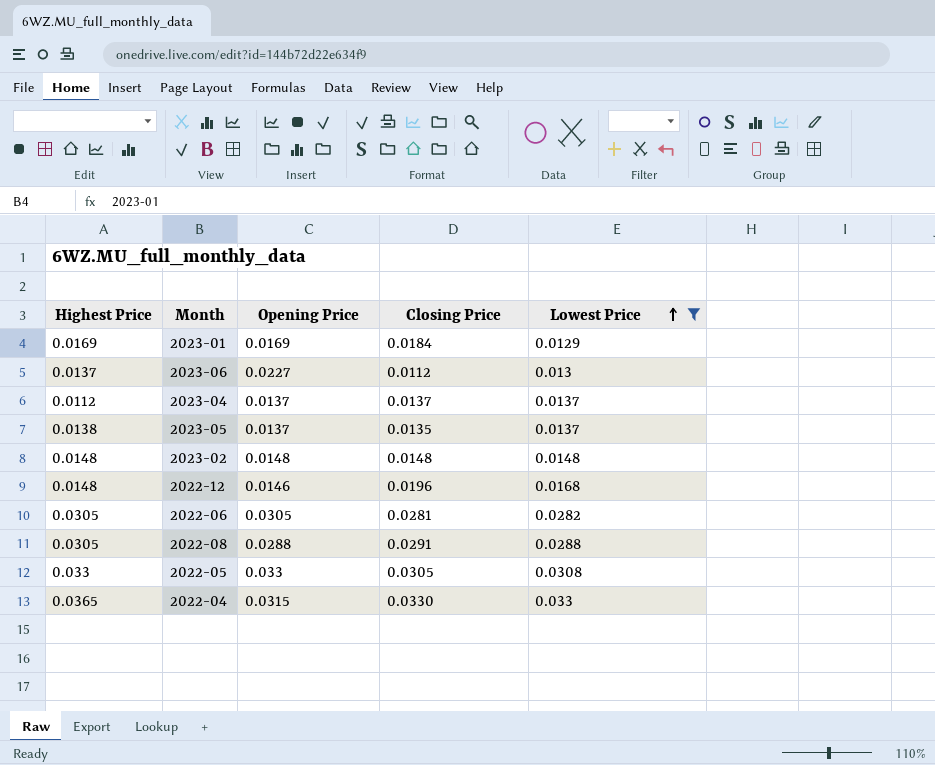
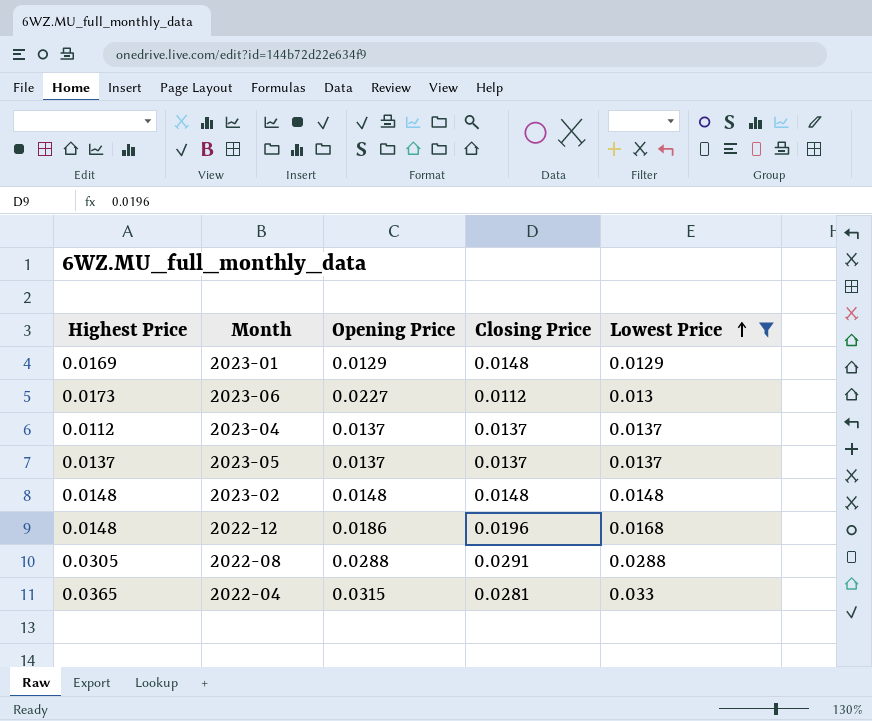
row 2022-06: 0.0305 | 0.0305 | 0.0281 | 0.0282 -> none
row 2022-05: 0.033 | 0.033 | 0.0305 | 0.0308 -> none
2023-01 | Opening Price: 0.0169 -> 0.0129
2023-01 | Closing Price: 0.0184 -> 0.0148
2023-06 | Highest Price: 0.0137 -> 0.0173
2023-05 | Highest Price: 0.0138 -> 0.0137
2023-05 | Closing Price: 0.0135 -> 0.0137
2022-12 | Opening Price: 0.0146 -> 0.0186
2022-04 | Closing Price: 0.0330 -> 0.0281

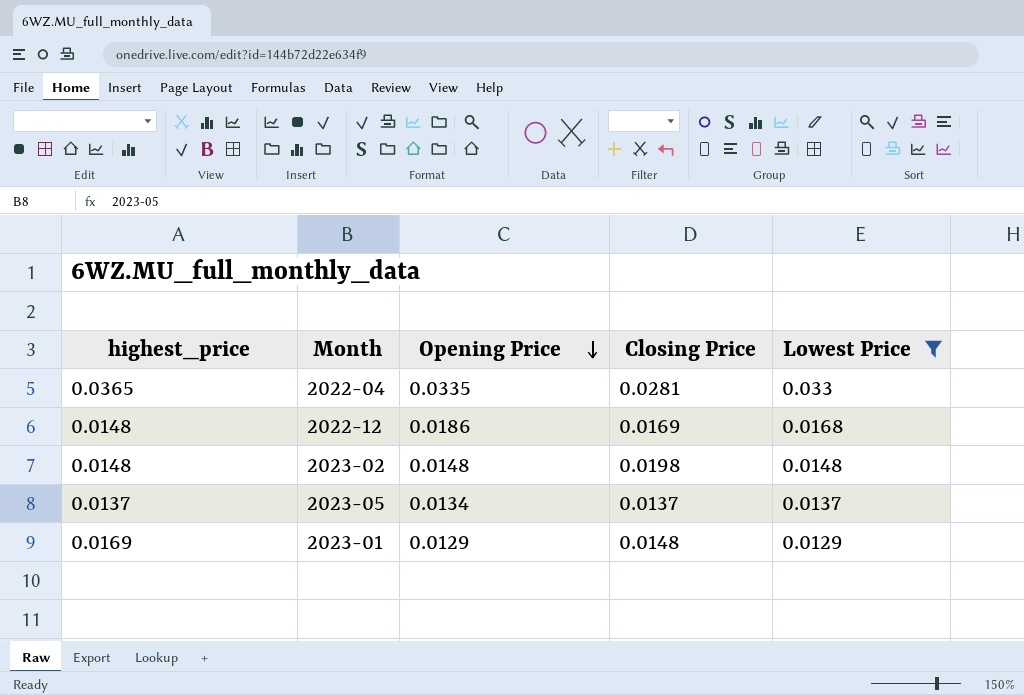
row order: Lowest Price ascending -> Opening Price descending
column name: Highest Price -> highest_price
row 2023-06: 0.0173 | 0.0227 | 0.0112 | 0.013 -> none
row 2023-04: 0.0112 | 0.0137 | 0.0137 | 0.0137 -> none
row 2022-08: 0.0305 | 0.0288 | 0.0291 | 0.0288 -> none
2022-04 | Opening Price: 0.0315 -> 0.0335
2022-12 | Closing Price: 0.0196 -> 0.0169
2023-02 | Closing Price: 0.0148 -> 0.0198
2023-05 | Opening Price: 0.0137 -> 0.0134

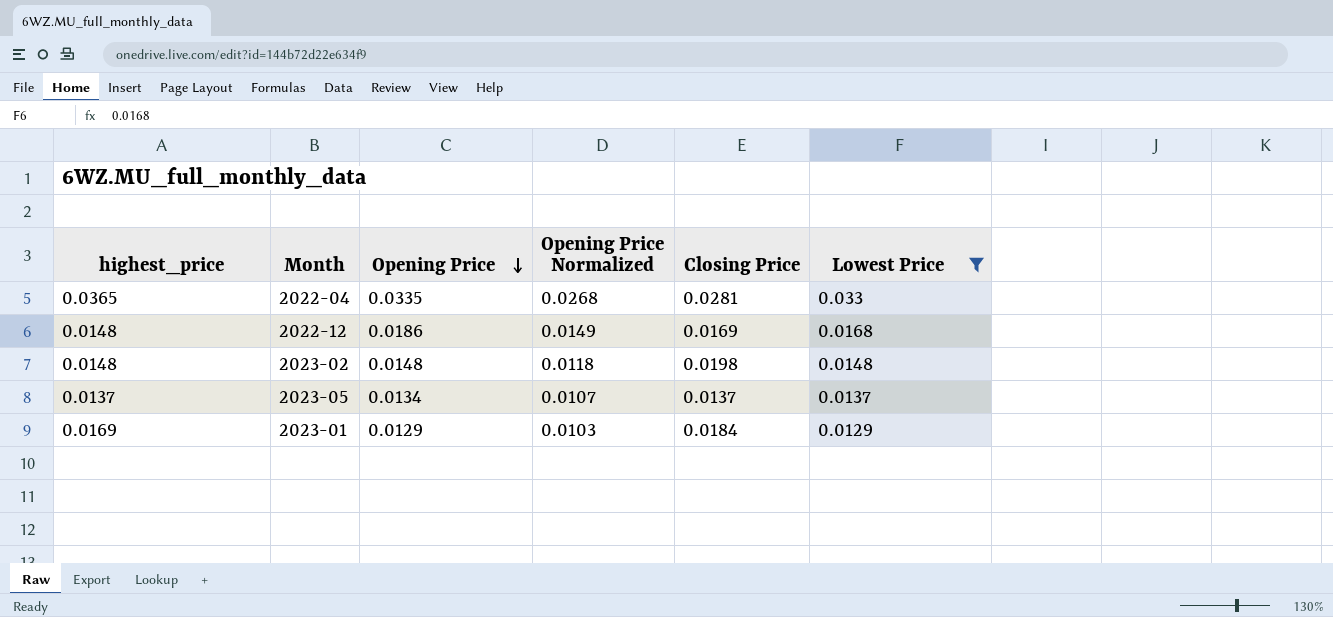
column Opening Price Normalized | formula: none -> [Opening Price] * 0.8
2023-01 | Closing Price: 0.0148 -> 0.0184

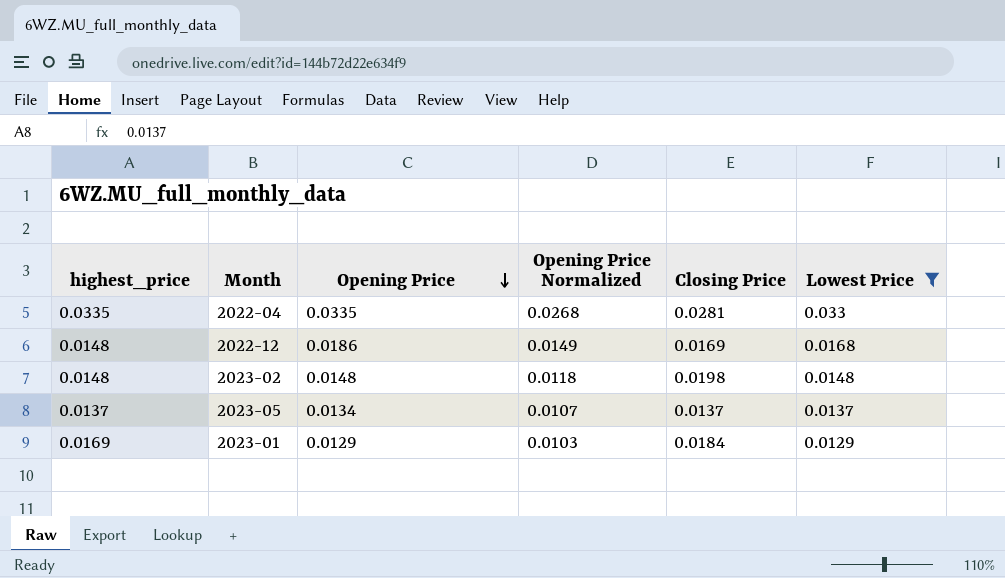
2022-04 | highest_price: 0.0365 -> 0.0335

